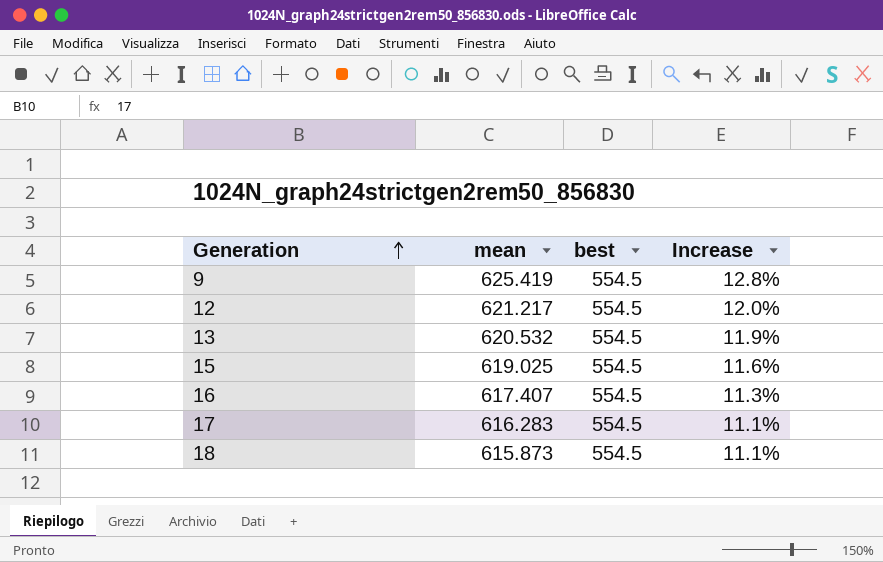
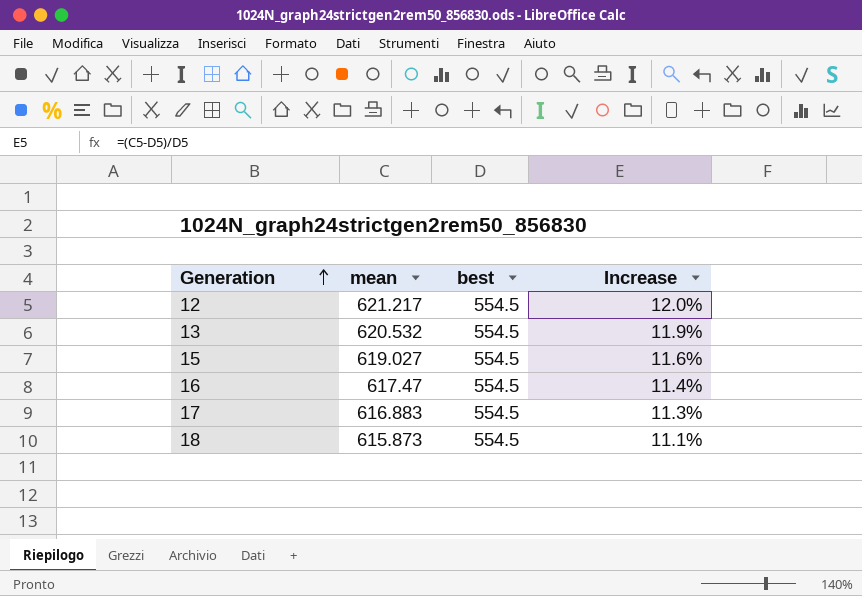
row 9: 625.419 | 554.5 | 12.8% -> none
15 | mean: 619.025 -> 619.027
16 | mean: 617.407 -> 617.47
16 | Increase: 11.3% -> 11.4%
17 | mean: 616.283 -> 616.883
17 | Increase: 11.1% -> 11.3%

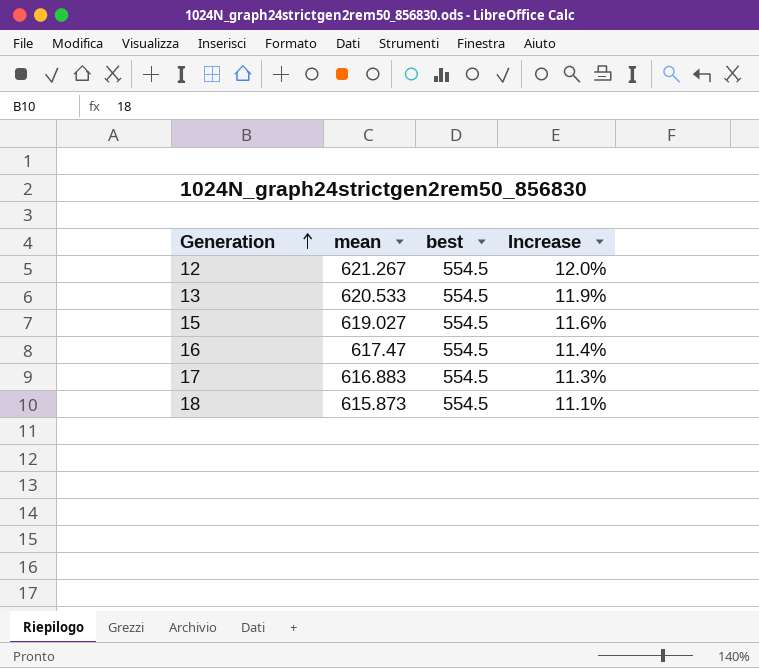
12 | mean: 621.217 -> 621.267
13 | mean: 620.532 -> 620.533

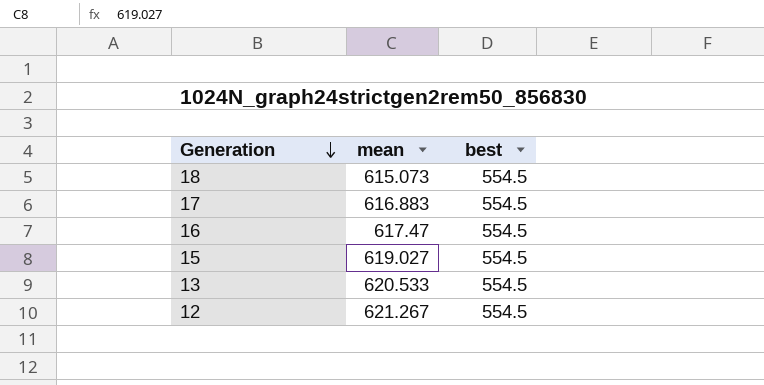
row order: Generation ascending -> Generation descending
column Increase | formula: ([mean] - [best]) / [best] -> none
18 | mean: 615.873 -> 615.073

